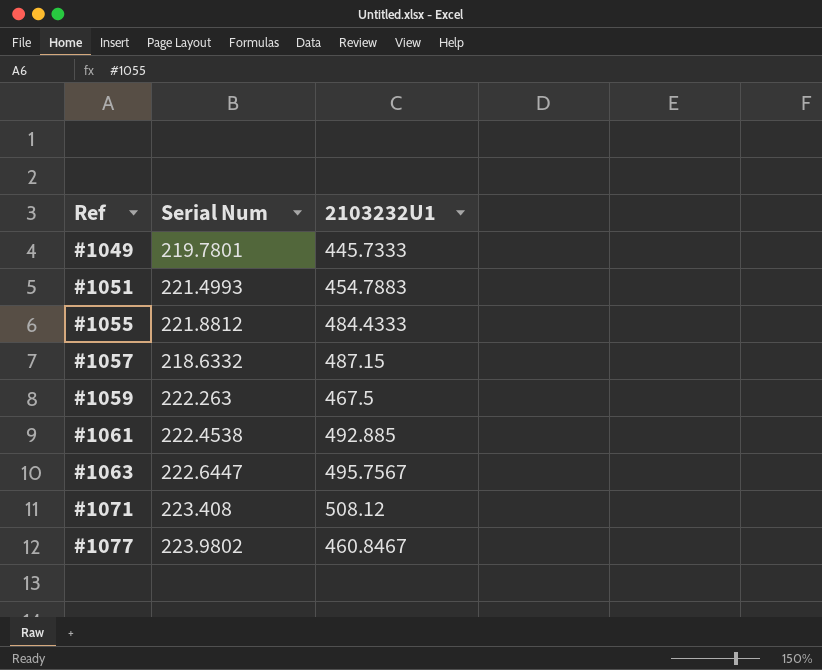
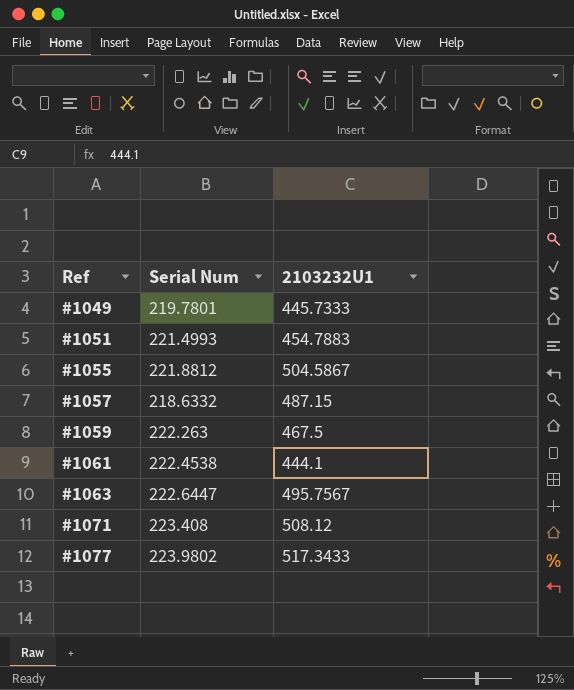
#1055 | 2103232U1: 484.4333 -> 504.5867
#1061 | 2103232U1: 492.885 -> 444.1
#1077 | 2103232U1: 460.8467 -> 517.3433

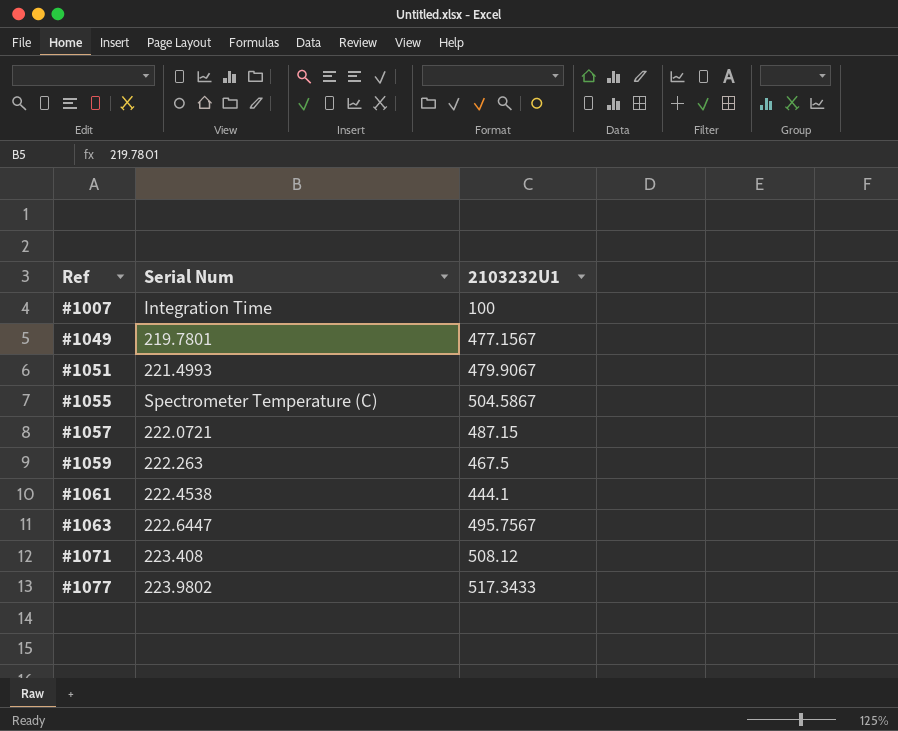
row #1007: none -> Integration Time | 100
#1049 | 2103232U1: 445.7333 -> 477.1567
#1051 | 2103232U1: 454.7883 -> 479.9067
#1055 | Serial Num: 221.8812 -> Spectrometer Temperature (C)
#1057 | Serial Num: 218.6332 -> 222.0721

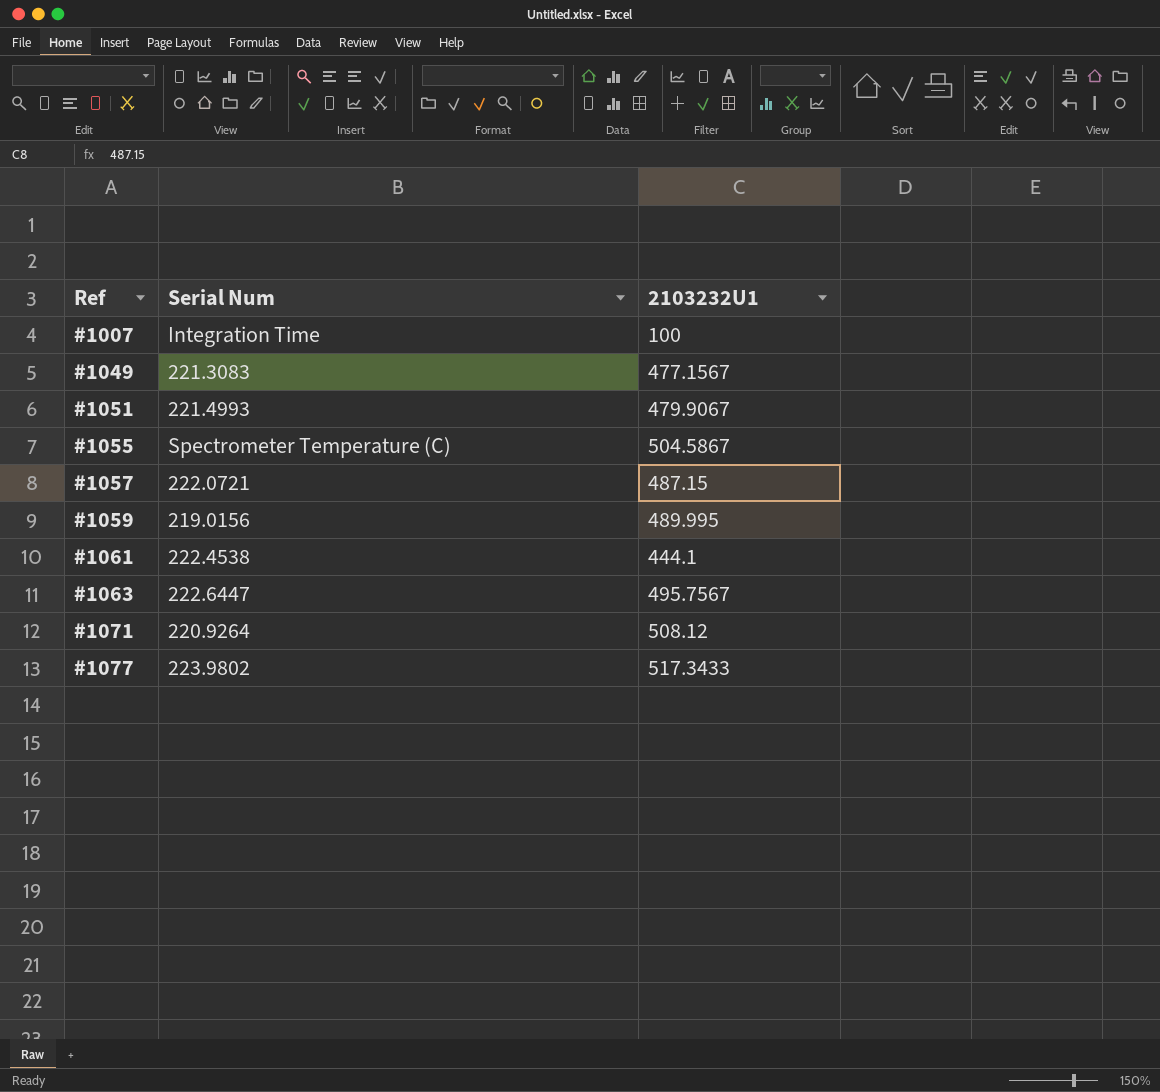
#1049 | Serial Num: 219.7801 -> 221.3083
#1059 | Serial Num: 222.263 -> 219.0156
#1059 | 2103232U1: 467.5 -> 489.995
#1071 | Serial Num: 223.408 -> 220.9264

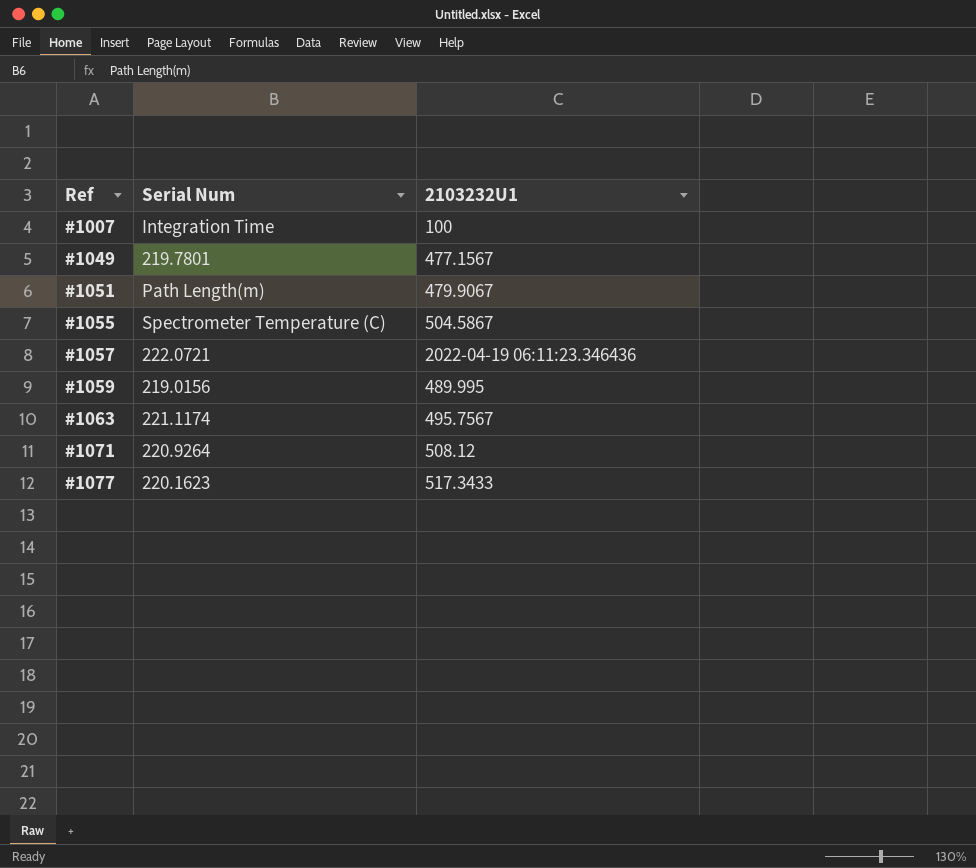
row #1061: 222.4538 | 444.1 -> none
#1049 | Serial Num: 221.3083 -> 219.7801
#1051 | Serial Num: 221.4993 -> Path Length(m)
#1057 | 2103232U1: 487.15 -> 2022-04-19 06:11:23.346436
#1063 | Serial Num: 222.6447 -> 221.1174
#1077 | Serial Num: 223.9802 -> 220.1623

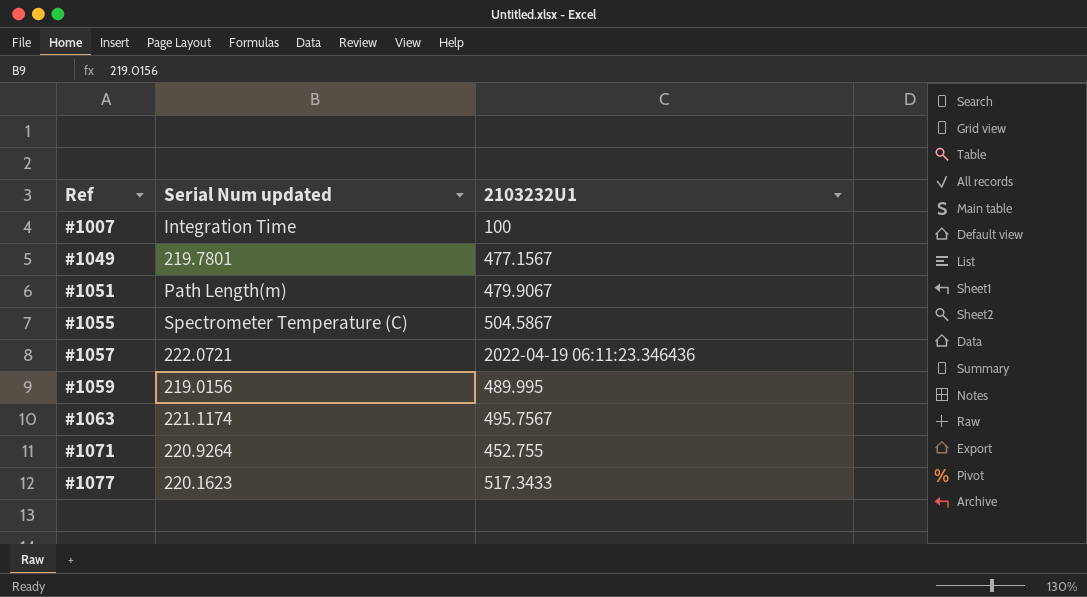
column name: Serial Num -> Serial Num updated
#1071 | 2103232U1: 508.12 -> 452.755

